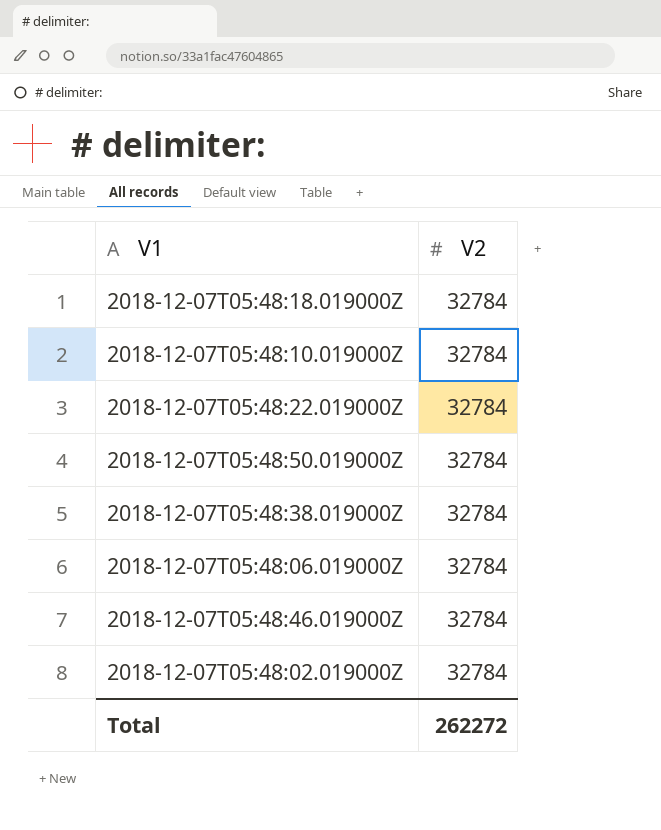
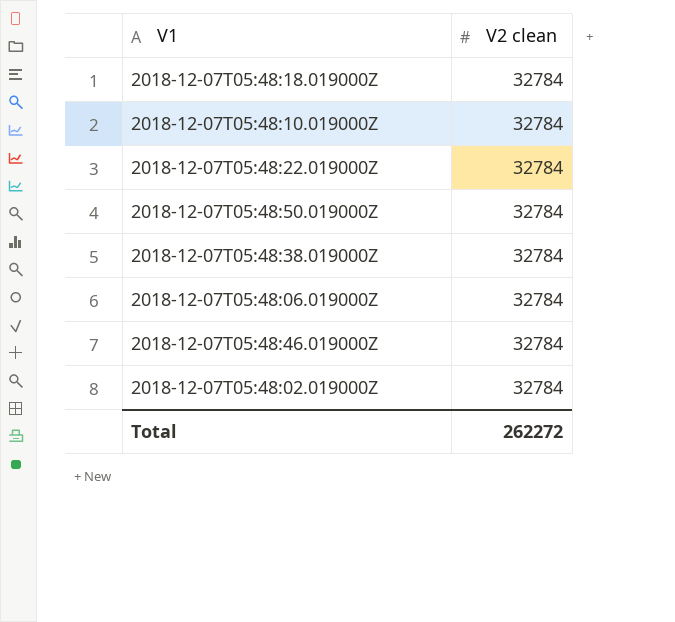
column name: V2 -> V2 clean

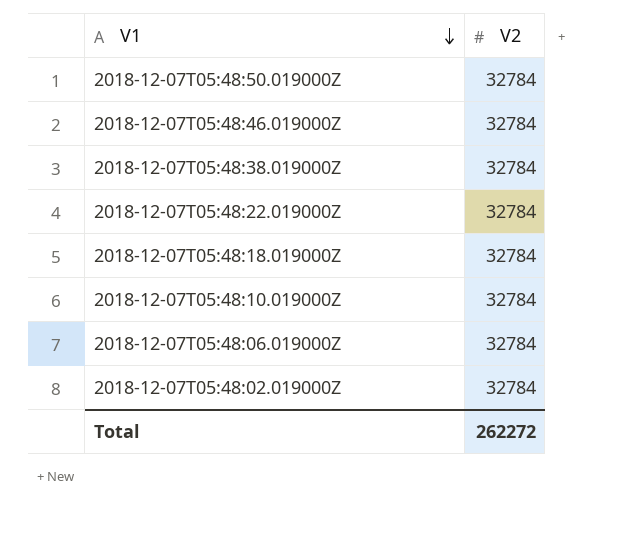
row order: none -> V1 descending
column name: V2 clean -> V2

